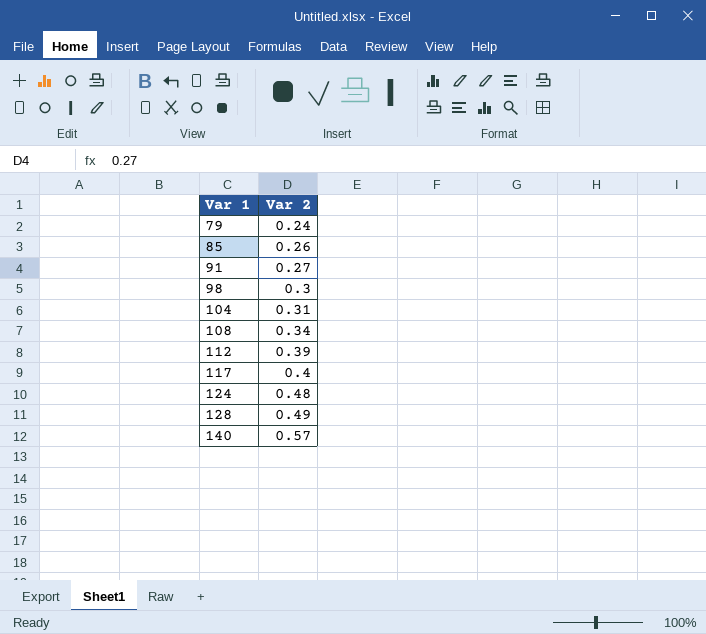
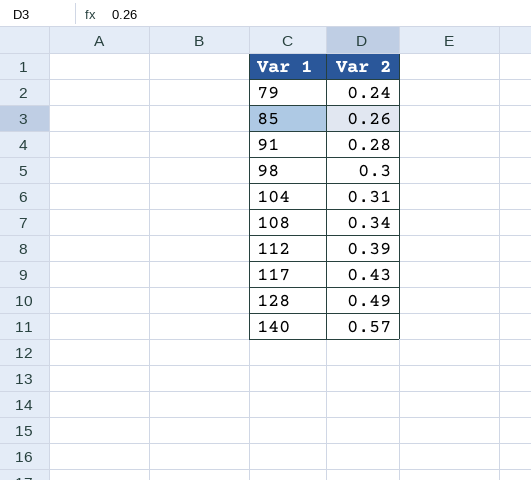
row 124: 0.48 -> none
91 | Var 2: 0.27 -> 0.28
117 | Var 2: 0.4 -> 0.43

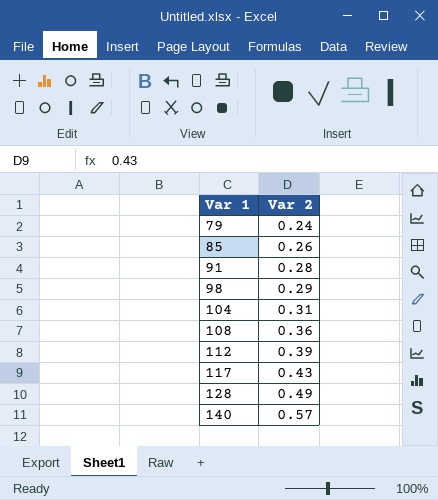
98 | Var 2: 0.3 -> 0.29
108 | Var 2: 0.34 -> 0.36

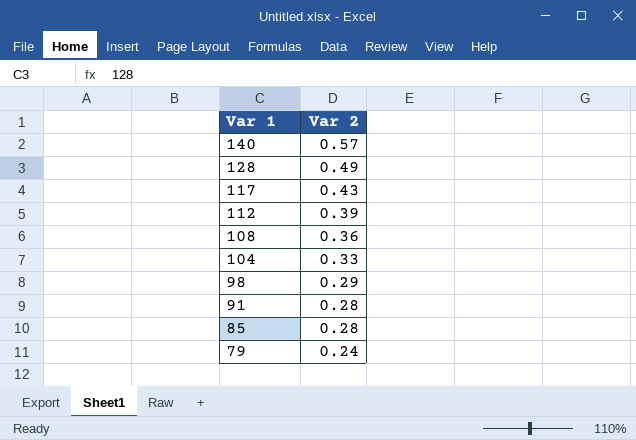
row order: Var 1 ascending -> Var 1 descending
104 | Var 2: 0.31 -> 0.33
85 | Var 2: 0.26 -> 0.28

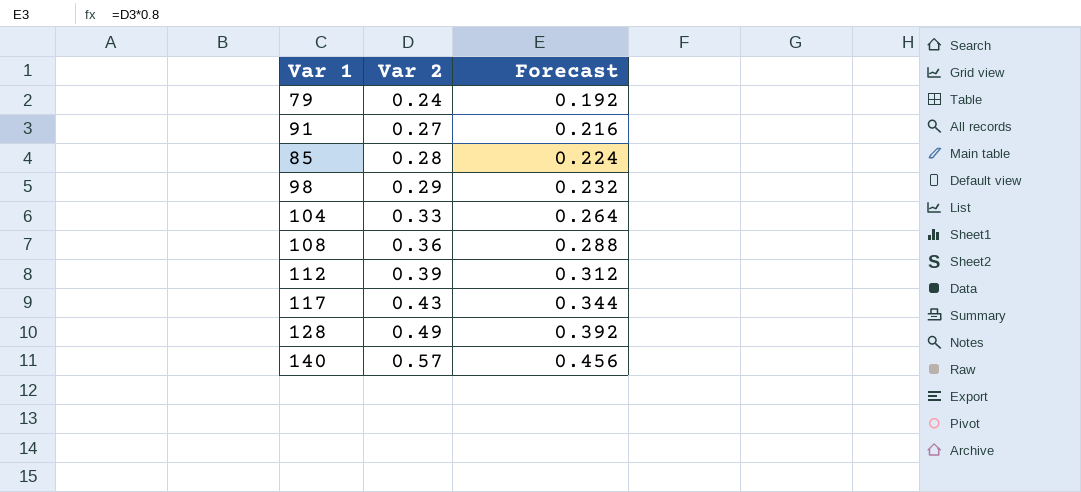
row order: Var 1 descending -> Var 2 ascending
column Forecast | formula: none -> [Var 2] * 0.8
91 | Var 2: 0.28 -> 0.27

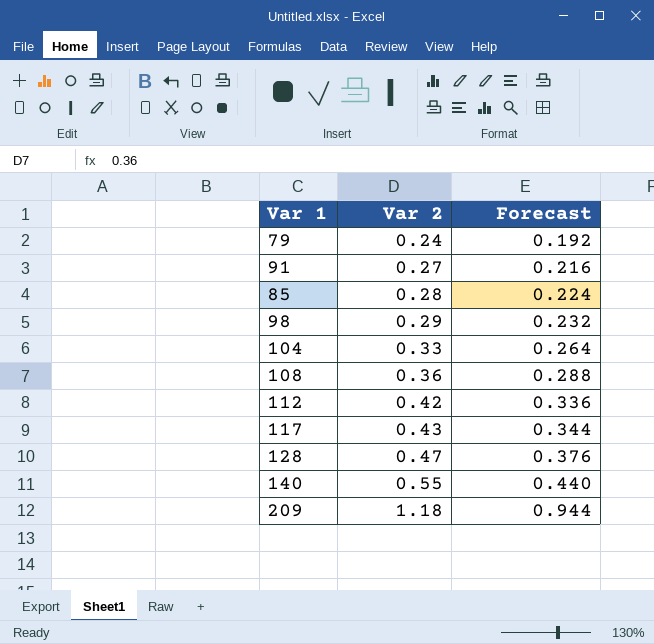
112 | Var 2: 0.39 -> 0.42
112 | Forecast: 0.312 -> 0.336
128 | Var 2: 0.49 -> 0.47
128 | Forecast: 0.392 -> 0.376
140 | Var 2: 0.57 -> 0.55
140 | Forecast: 0.456 -> 0.440
row 209: none -> 1.18 | 0.944

